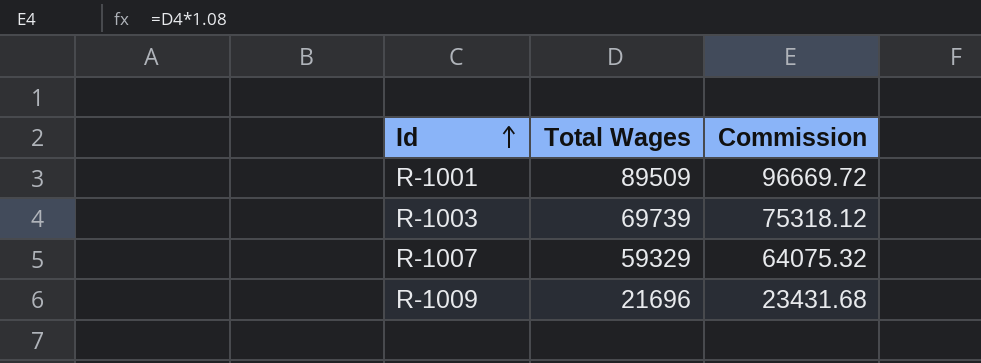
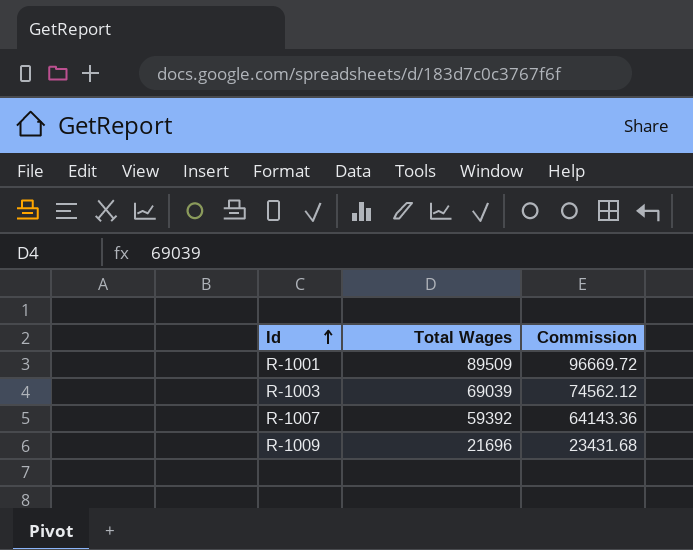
R-1003 | Total Wages: 69739 -> 69039
R-1003 | Commission: 75318.12 -> 74562.12
R-1007 | Total Wages: 59329 -> 59392
R-1007 | Commission: 64075.32 -> 64143.36

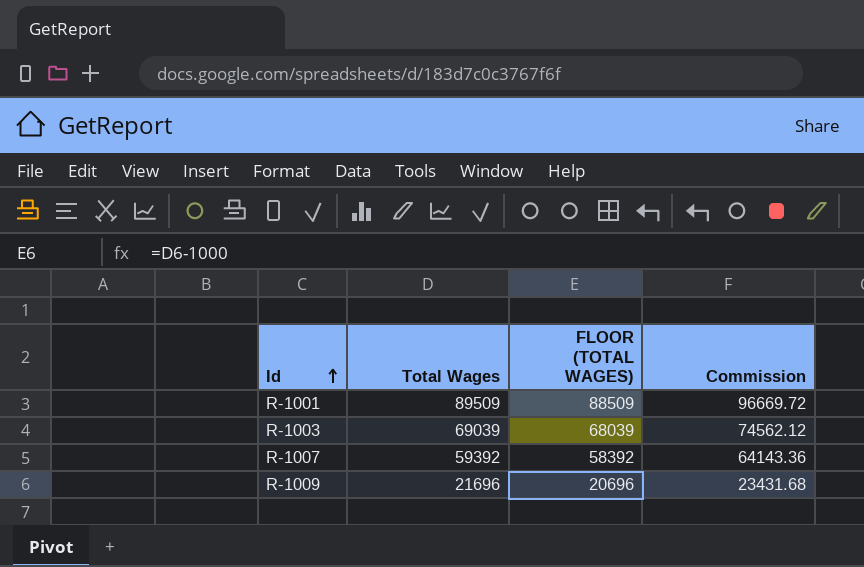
column FLOOR (TOTAL WAGES) | formula: none -> [Total Wages] - 1000

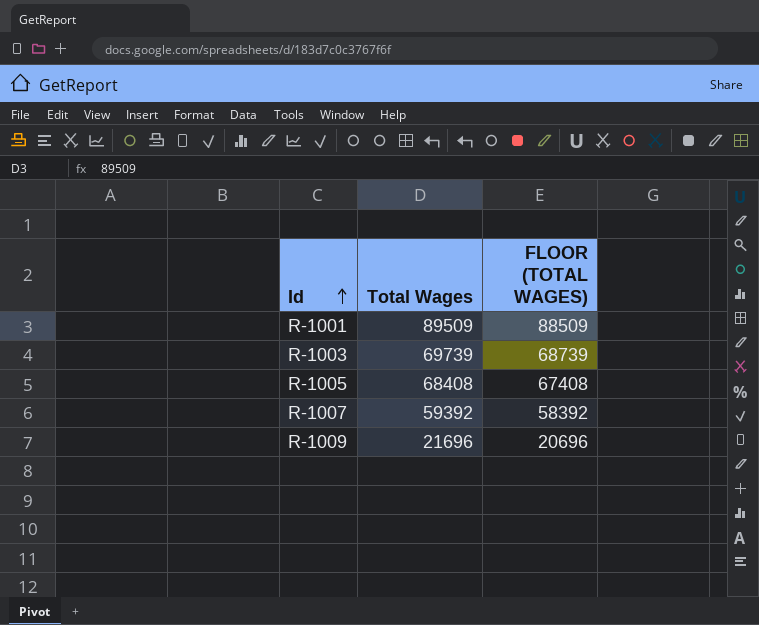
column Commission | formula: [Total Wages] * 1.08 -> none
R-1003 | Total Wages: 69039 -> 69739
R-1003 | FLOOR (TOTAL WAGES): 68039 -> 68739
row R-1005: none -> 68408 | 67408

